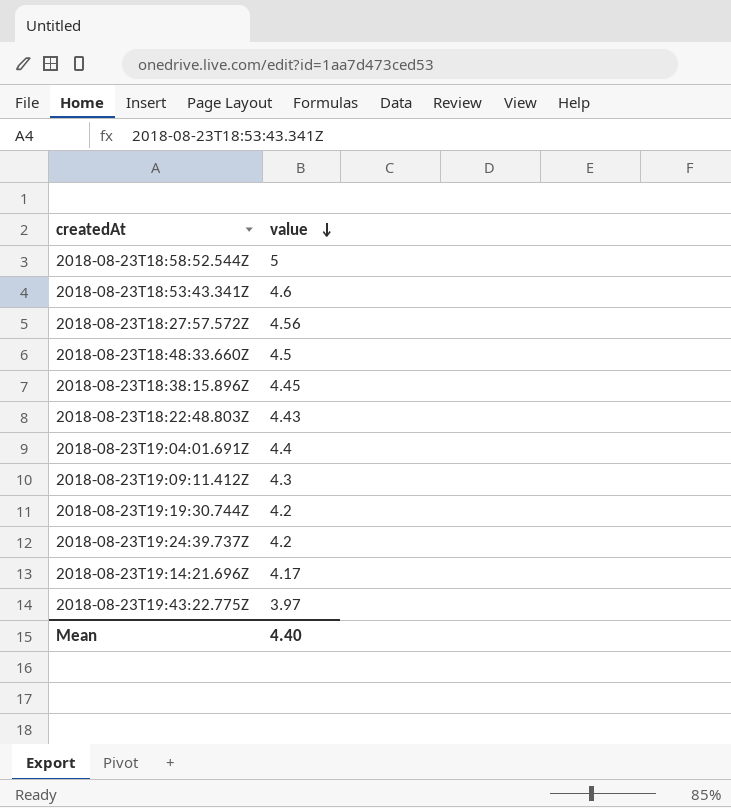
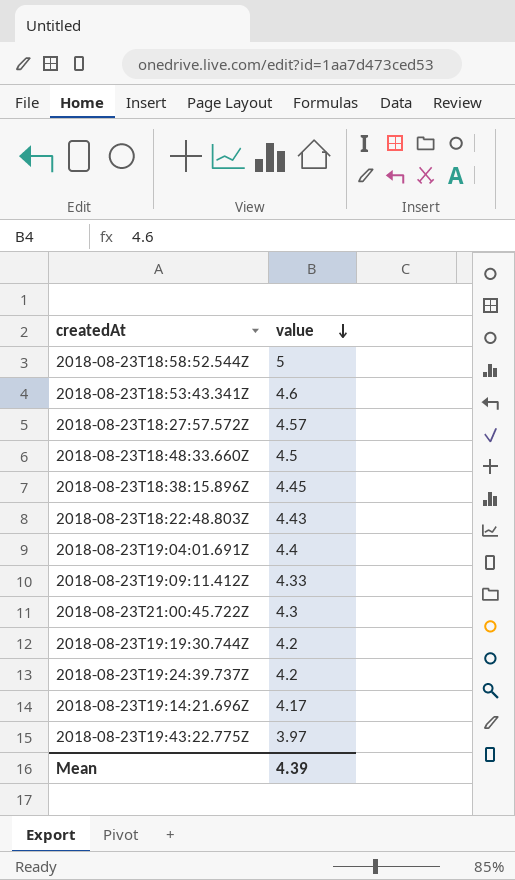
2018-08-23T18:27:57.572Z | value: 4.56 -> 4.57
2018-08-23T19:09:11.412Z | value: 4.3 -> 4.33
row 2018-08-23T21:00:45.722Z: none -> 4.3
Mean | value: 4.40 -> 4.39

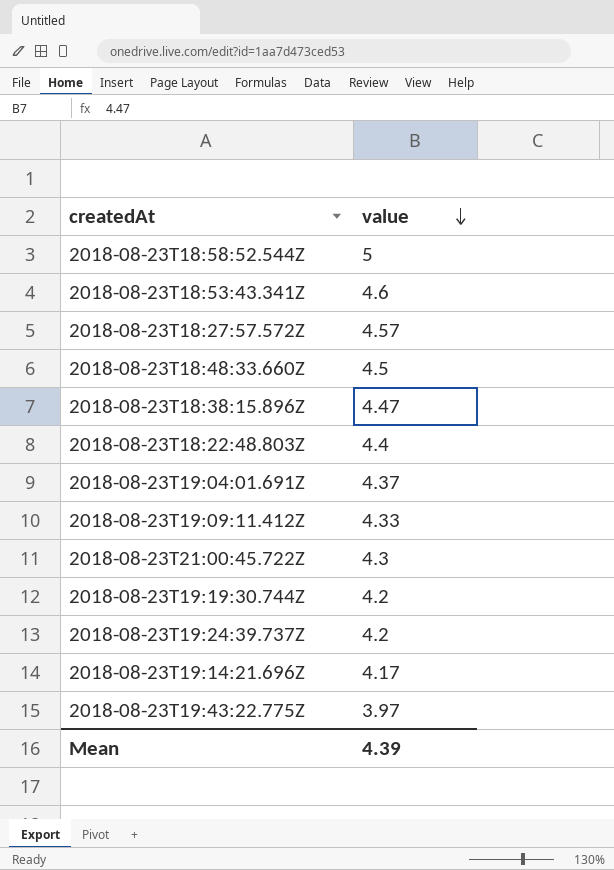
2018-08-23T18:38:15.896Z | value: 4.45 -> 4.47
2018-08-23T18:22:48.803Z | value: 4.43 -> 4.4
2018-08-23T19:04:01.691Z | value: 4.4 -> 4.37

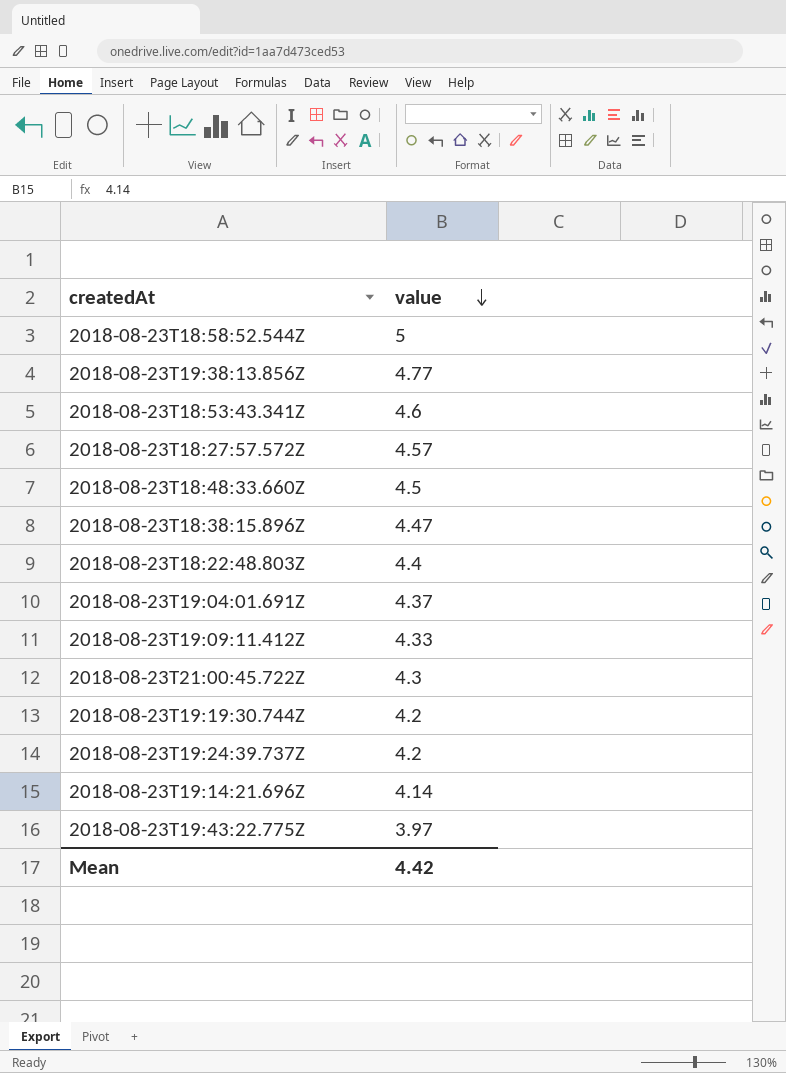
row 2018-08-23T19:38:13.856Z: none -> 4.77
2018-08-23T19:14:21.696Z | value: 4.17 -> 4.14
Mean | value: 4.39 -> 4.42

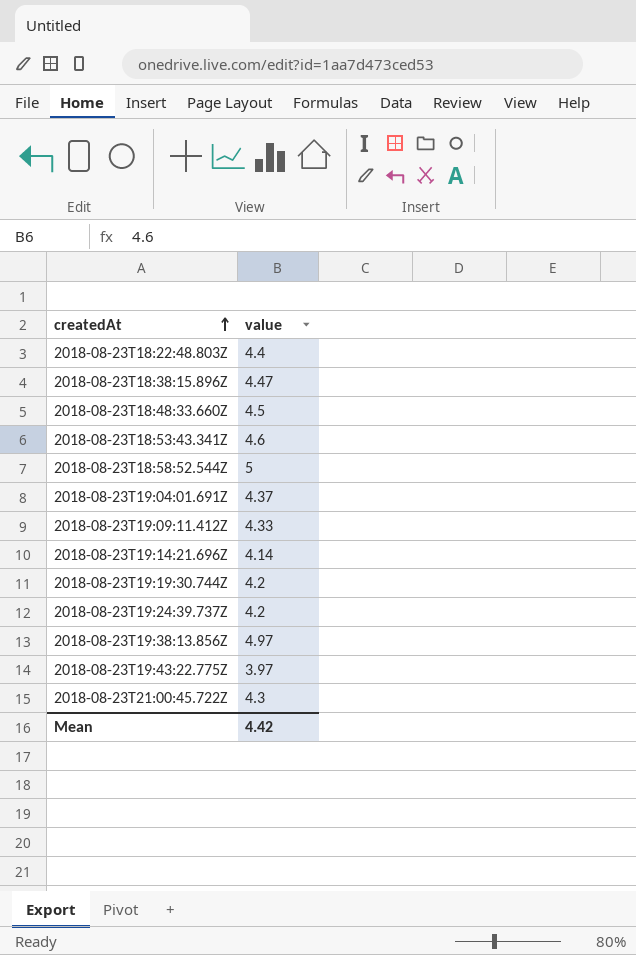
row order: value descending -> createdAt ascending
row 2018-08-23T18:27:57.572Z: 4.57 -> none
2018-08-23T19:38:13.856Z | value: 4.77 -> 4.97

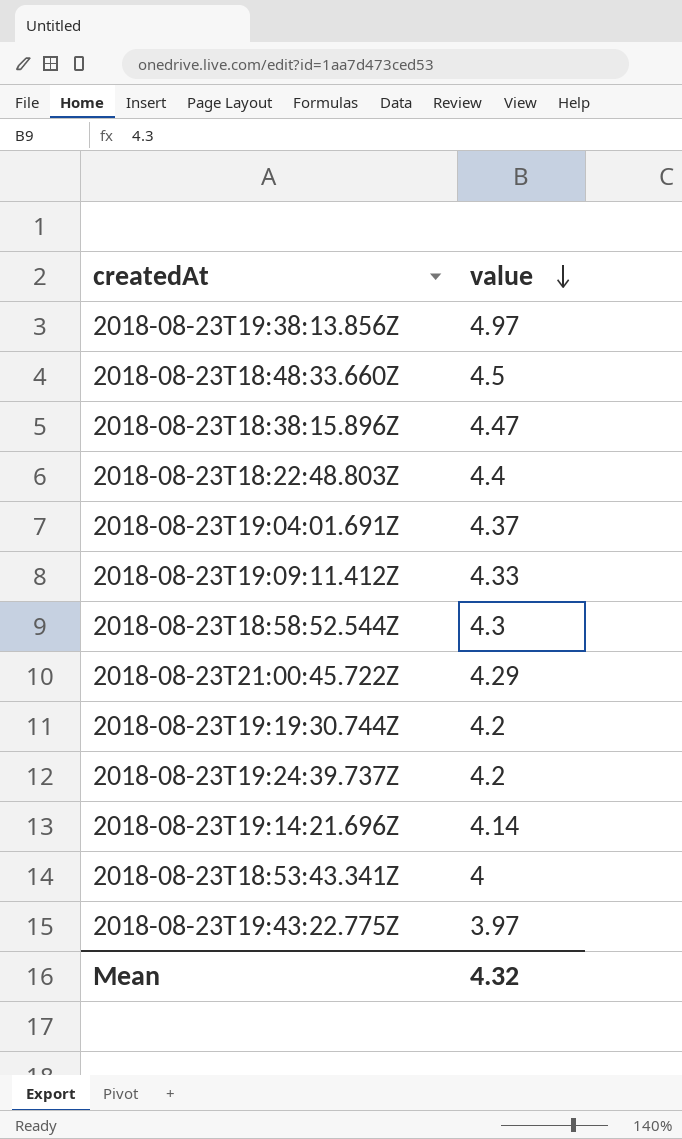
row order: createdAt ascending -> value descending
2018-08-23T18:58:52.544Z | value: 5 -> 4.3
2018-08-23T21:00:45.722Z | value: 4.3 -> 4.29
2018-08-23T18:53:43.341Z | value: 4.6 -> 4
Mean | value: 4.42 -> 4.32

